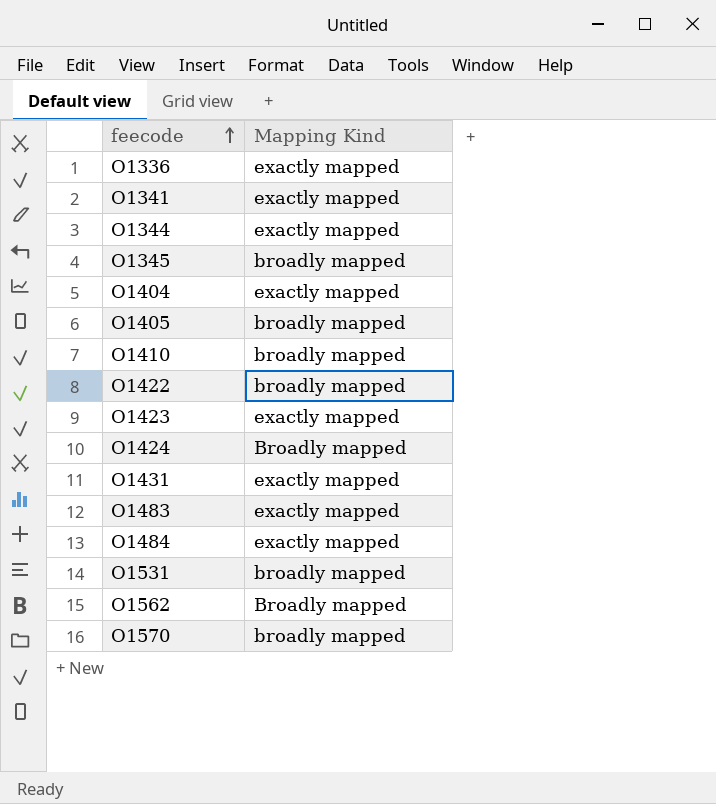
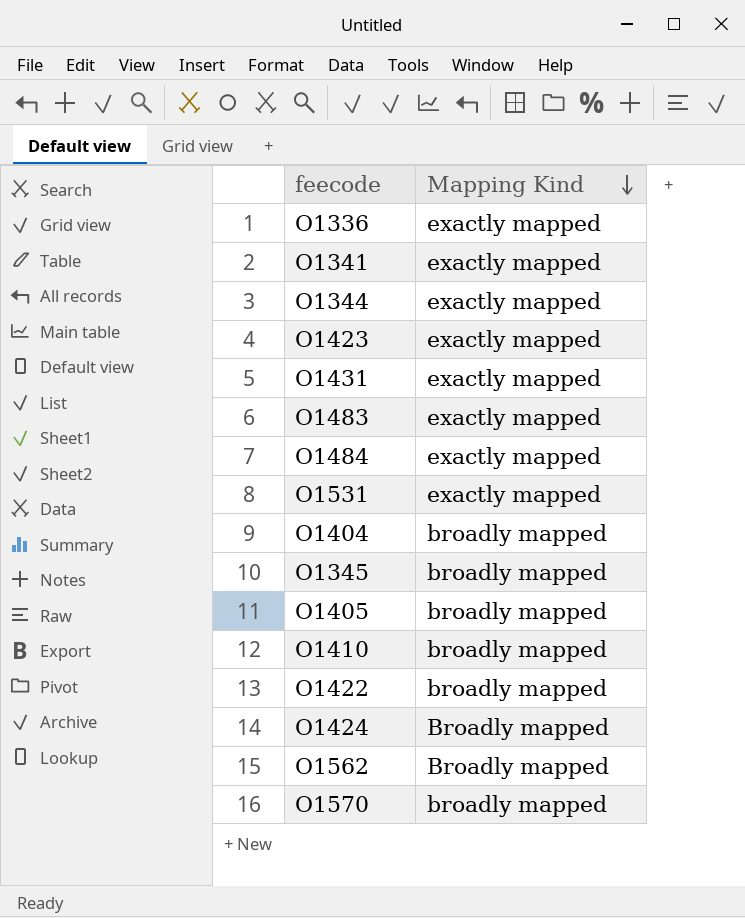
row order: feecode ascending -> Mapping Kind descending
O1531 | Mapping Kind: broadly mapped -> exactly mapped
O1404 | Mapping Kind: exactly mapped -> broadly mapped

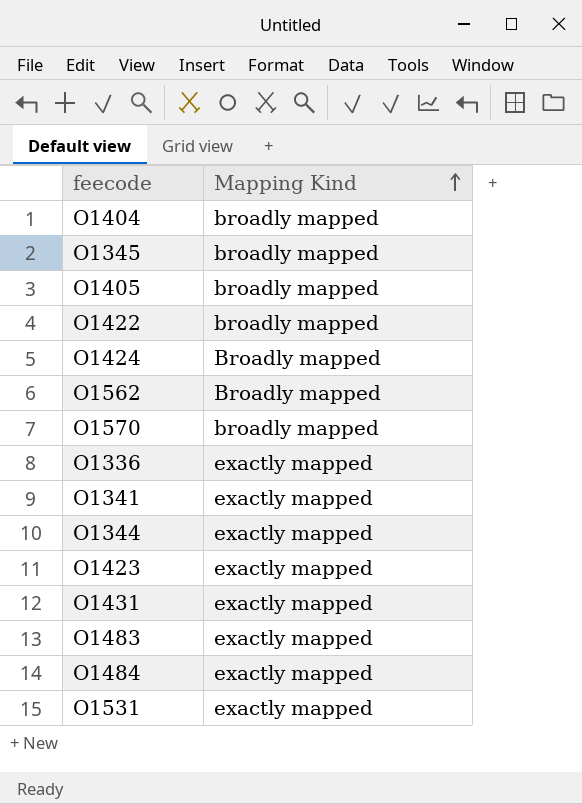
row order: Mapping Kind descending -> Mapping Kind ascending
row O1410: broadly mapped -> none

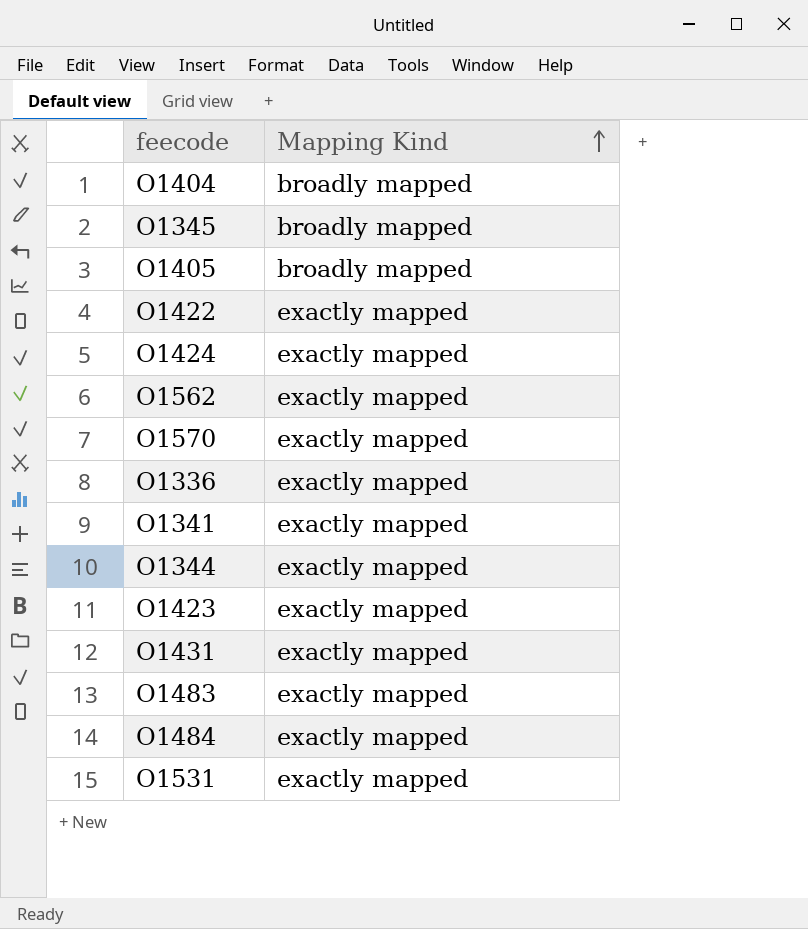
O1422 | Mapping Kind: broadly mapped -> exactly mapped
O1424 | Mapping Kind: Broadly mapped -> exactly mapped
O1562 | Mapping Kind: Broadly mapped -> exactly mapped
O1570 | Mapping Kind: broadly mapped -> exactly mapped

